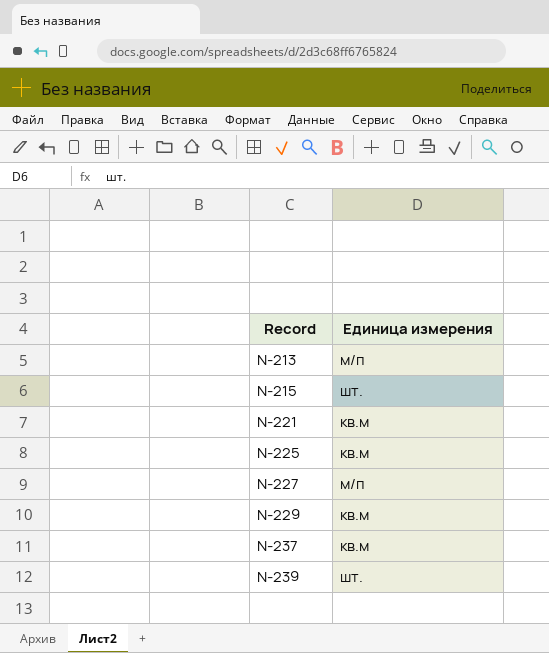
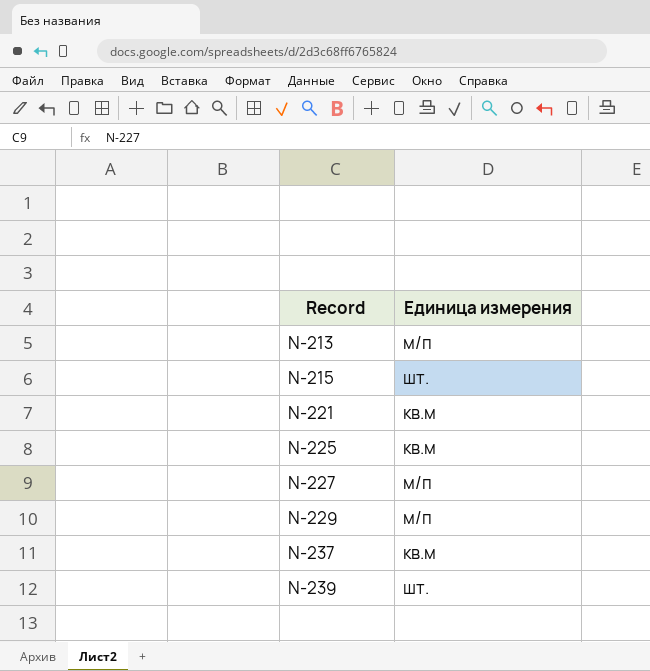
N-229 | Единица измерения: кв.м -> м/п

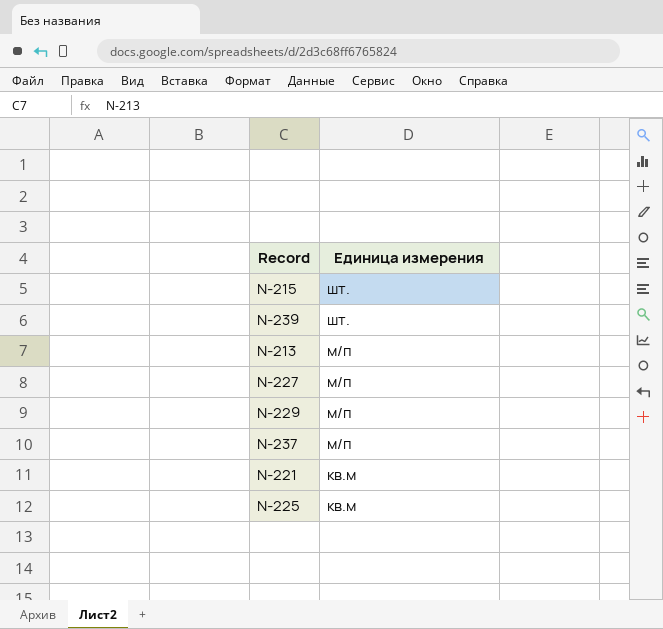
row order: Record ascending -> Единица измерения descending
N-237 | Единица измерения: кв.м -> м/п

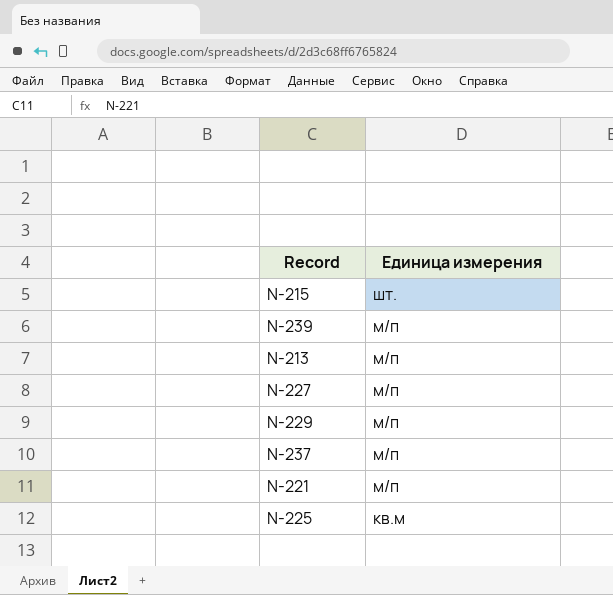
N-239 | Единица измерения: шт. -> м/п
N-221 | Единица измерения: кв.м -> м/п

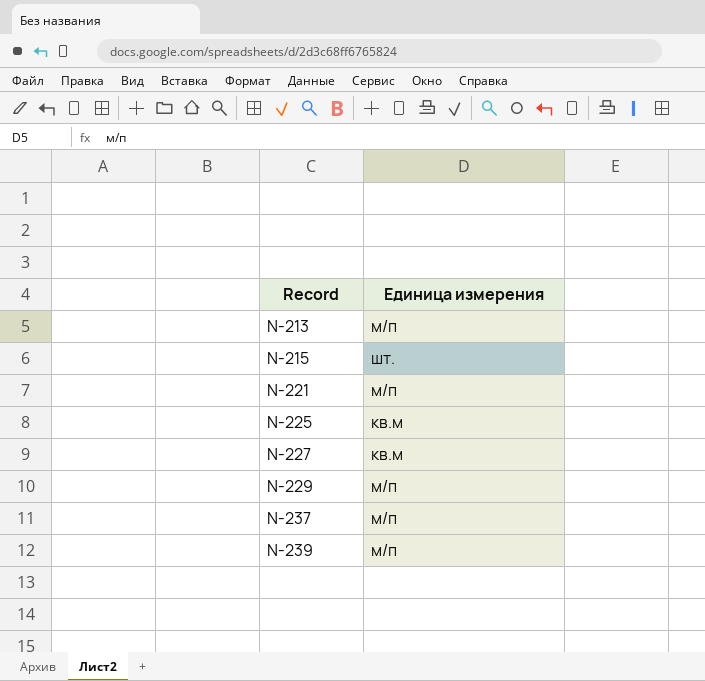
row order: Единица измерения descending -> Record ascending
N-227 | Единица измерения: м/п -> кв.м

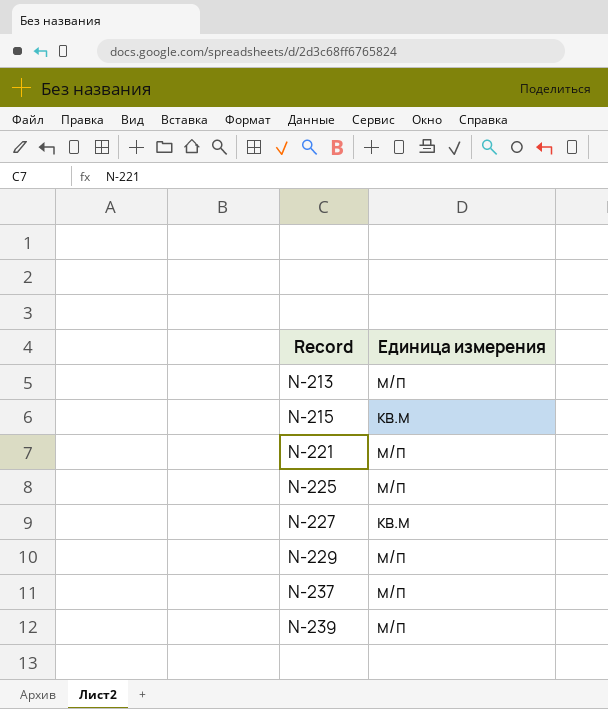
N-215 | Единица измерения: шт. -> кв.м
N-225 | Единица измерения: кв.м -> м/п

